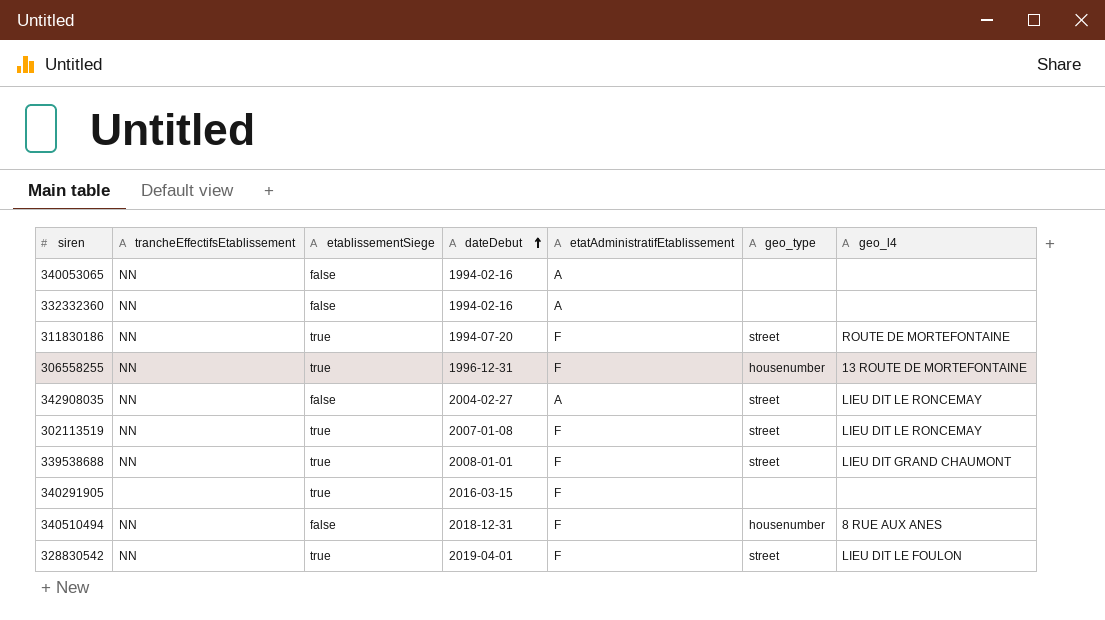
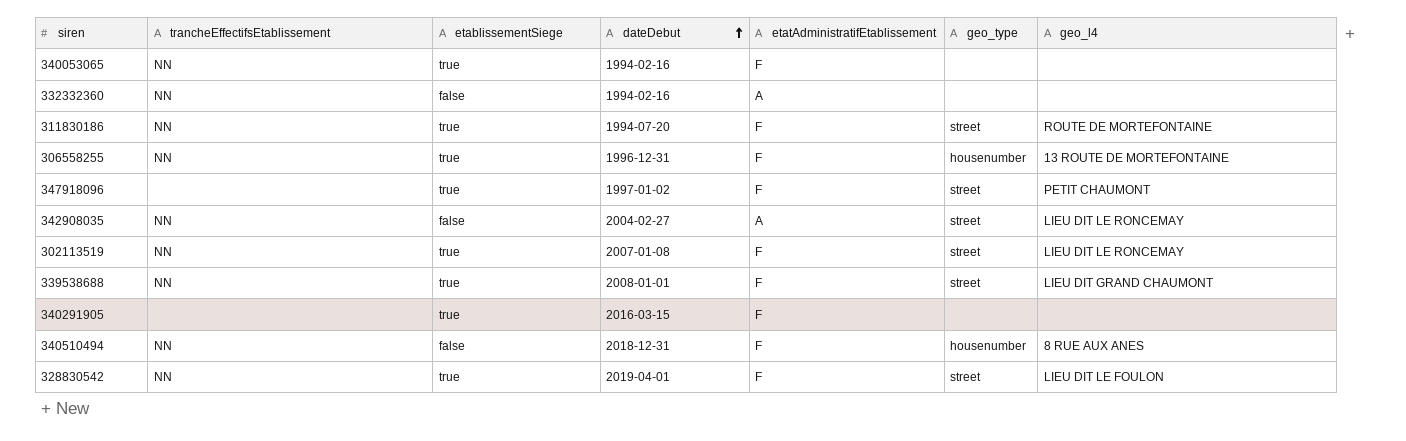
340053065 | etablissementSiege: false -> true
340053065 | etatAdministratifEtablissement: A -> F
row 347918096: none -> none | true | 1997-01-02 | F | street | PETIT CHAUMONT

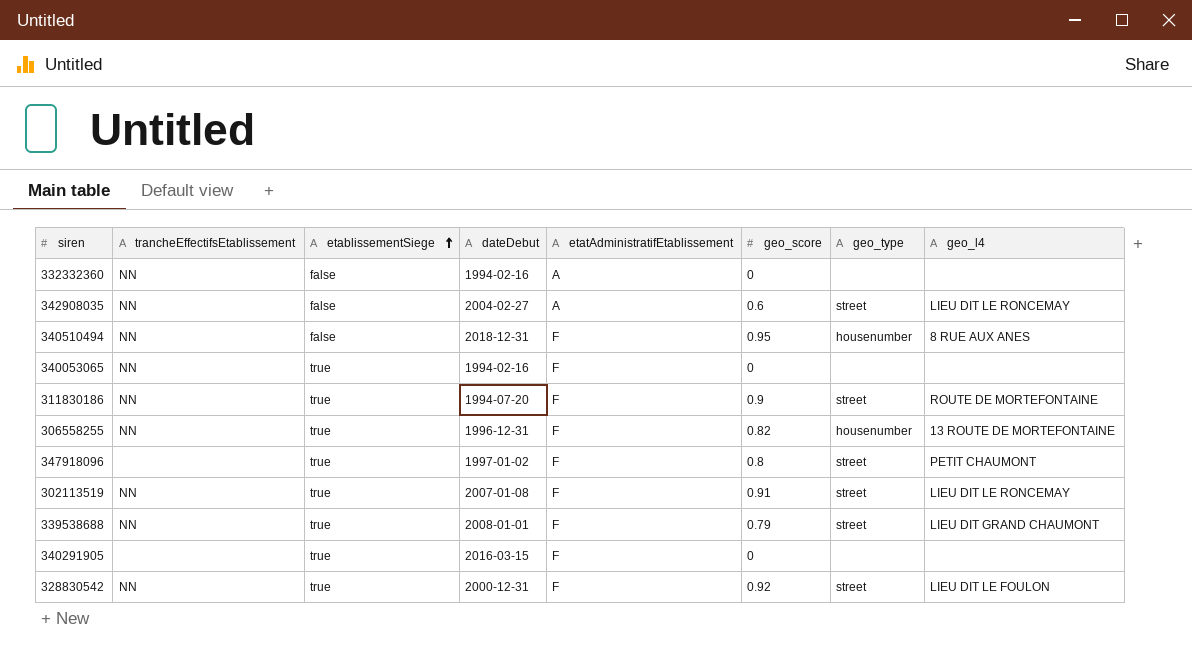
row order: dateDebut ascending -> etablissementSiege ascending
column geo_score | position: none -> 6
328830542 | dateDebut: 2019-04-01 -> 2000-12-31

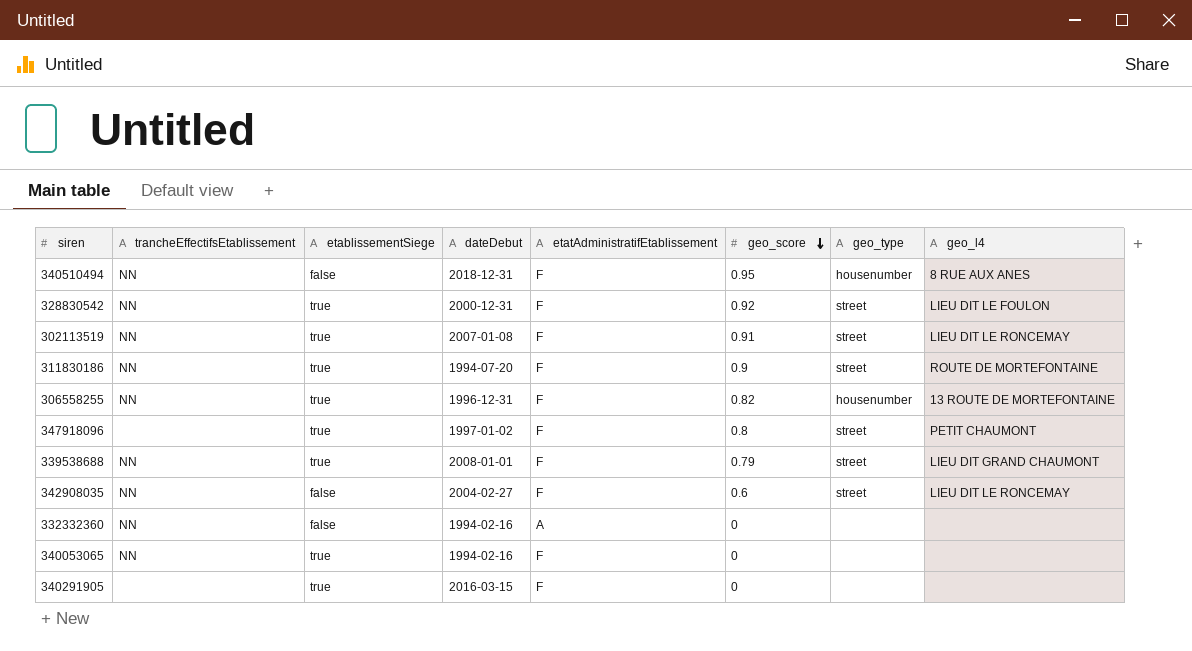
row order: etablissementSiege ascending -> geo_score descending
342908035 | etatAdministratifEtablissement: A -> F

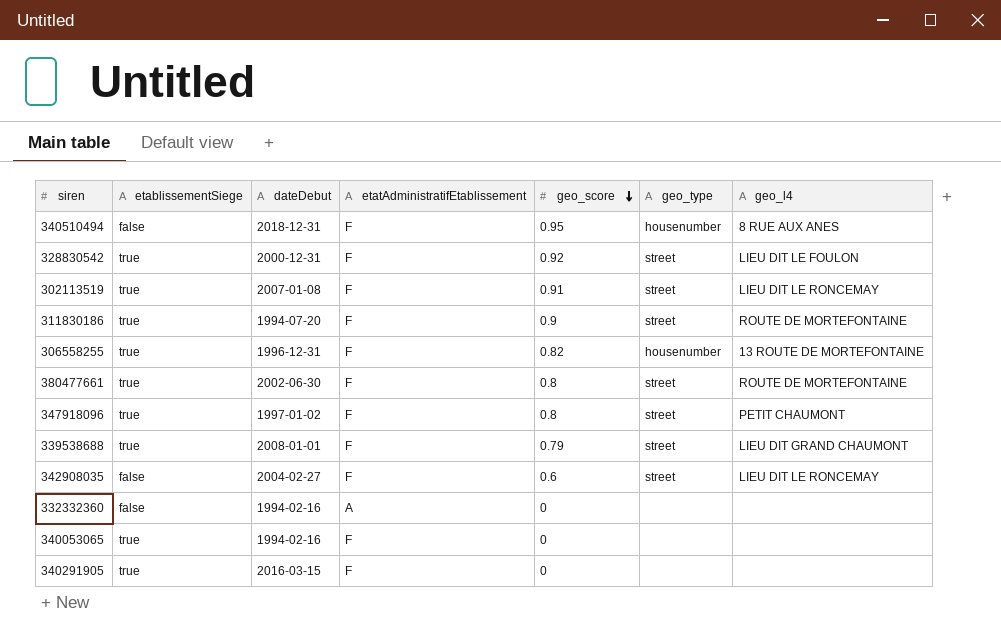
column trancheEffectifsEtablissement | position: 2 -> none
row 380477661: none -> true | 2002-06-30 | F | 0.8 | street | ROUTE DE MORTEFONTAINE

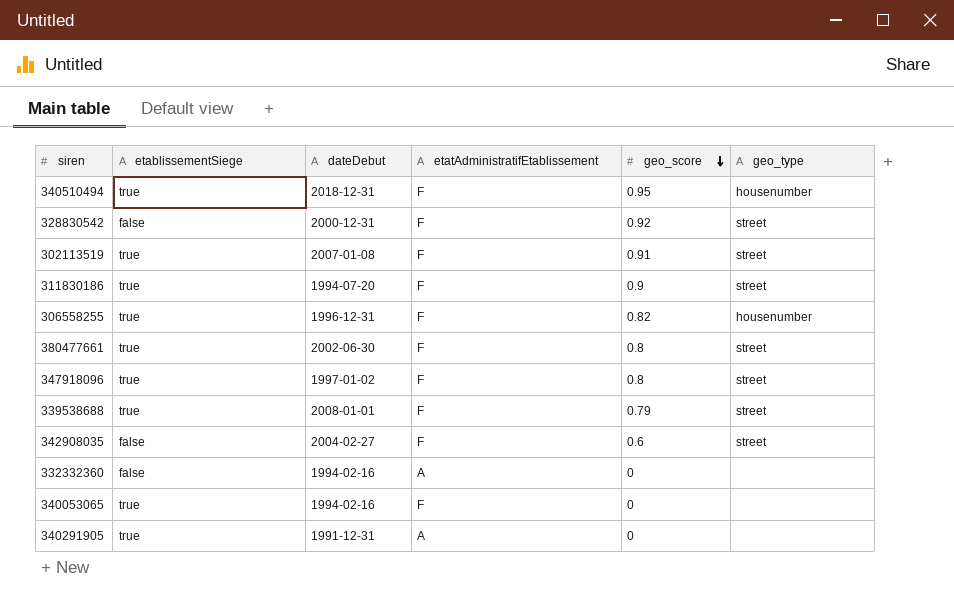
column geo_l4 | position: 7 -> none
340510494 | etablissementSiege: false -> true
328830542 | etablissementSiege: true -> false
340291905 | dateDebut: 2016-03-15 -> 1991-12-31
340291905 | etatAdministratifEtablissement: F -> A

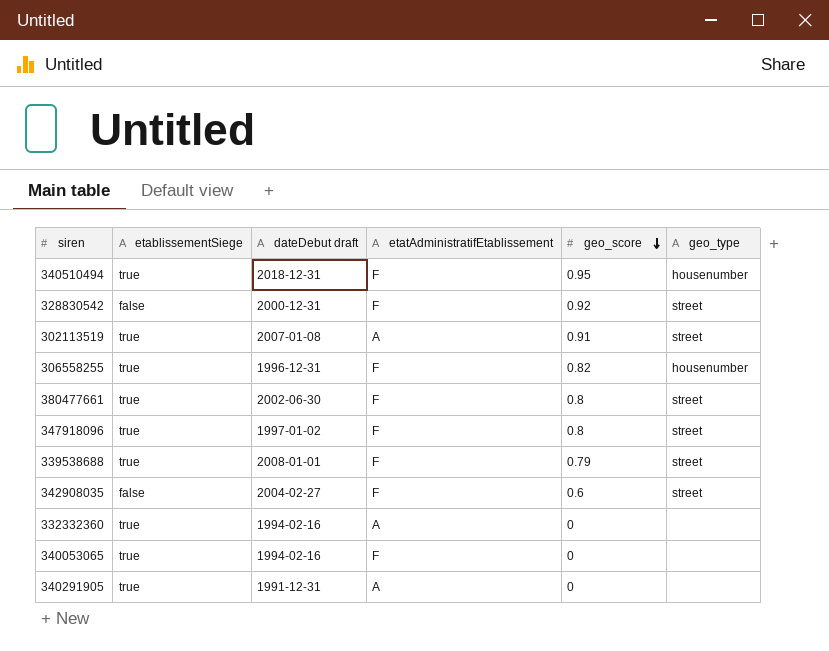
column name: dateDebut -> dateDebut draft
row 311830186: true | 1994-07-20 | F | 0.9 | street -> none
302113519 | etatAdministratifEtablissement: F -> A
332332360 | etablissementSiege: false -> true

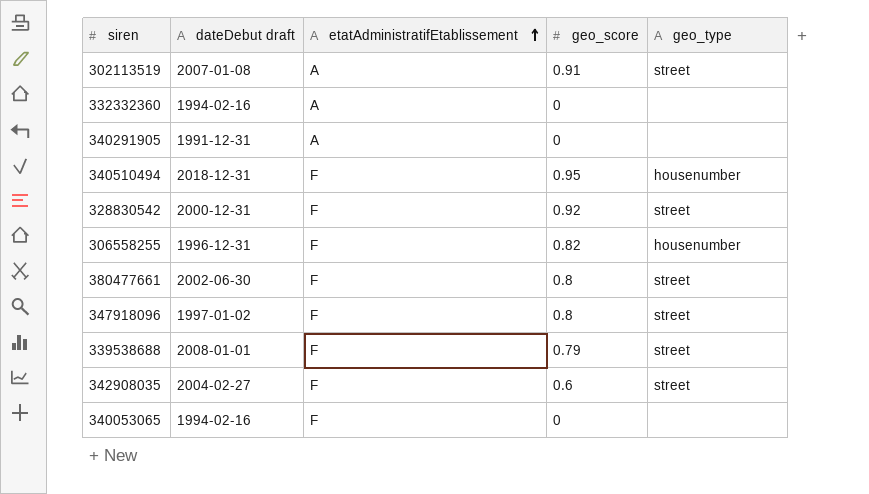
row order: geo_score descending -> etatAdministratifEtablissement ascending
column etablissementSiege | position: 2 -> none

